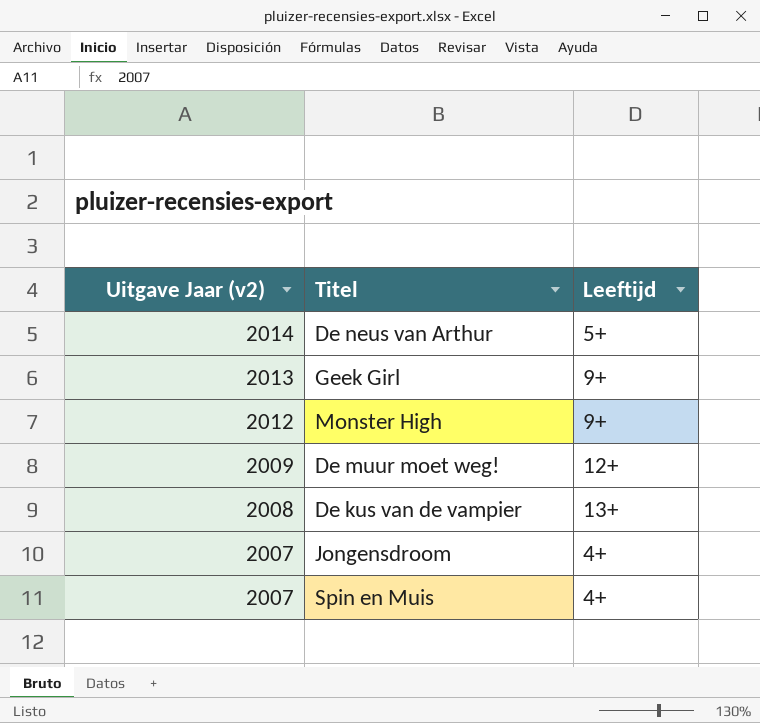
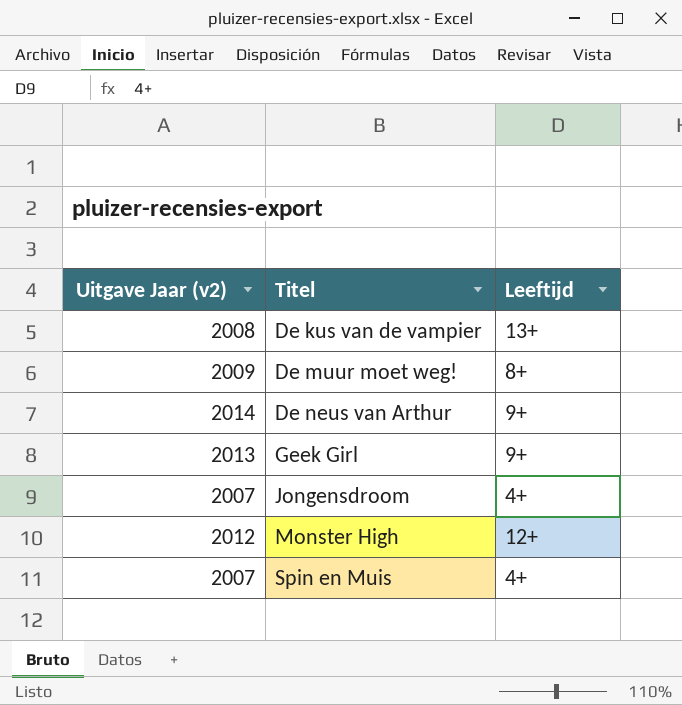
row order: Uitgave Jaar (v2) descending -> Titel ascending
De muur moet weg! | Leeftijd: 12+ -> 8+
De neus van Arthur | Leeftijd: 5+ -> 9+
Monster High | Leeftijd: 9+ -> 12+

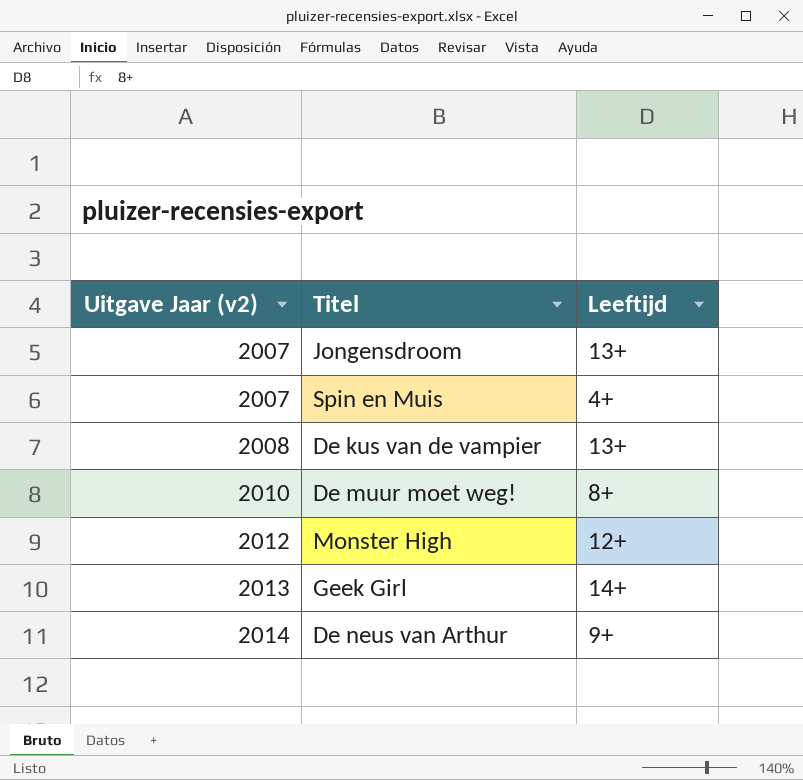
row order: Titel ascending -> Uitgave Jaar (v2) ascending
Jongensdroom | Leeftijd: 4+ -> 13+
De muur moet weg! | Uitgave Jaar (v2): 2009 -> 2010
Geek Girl | Leeftijd: 9+ -> 14+

